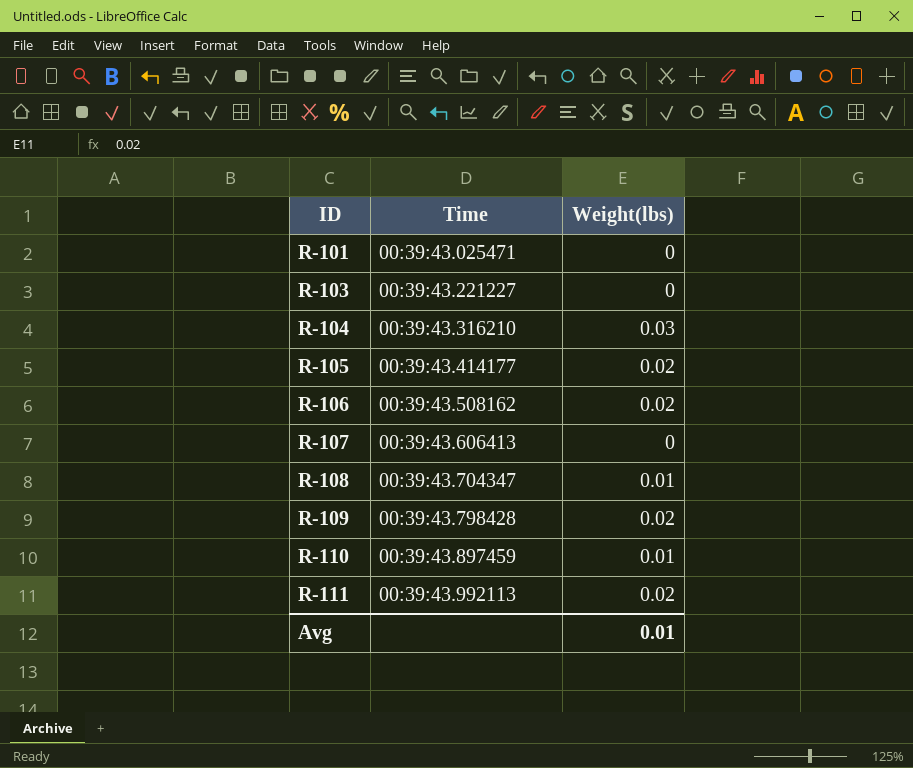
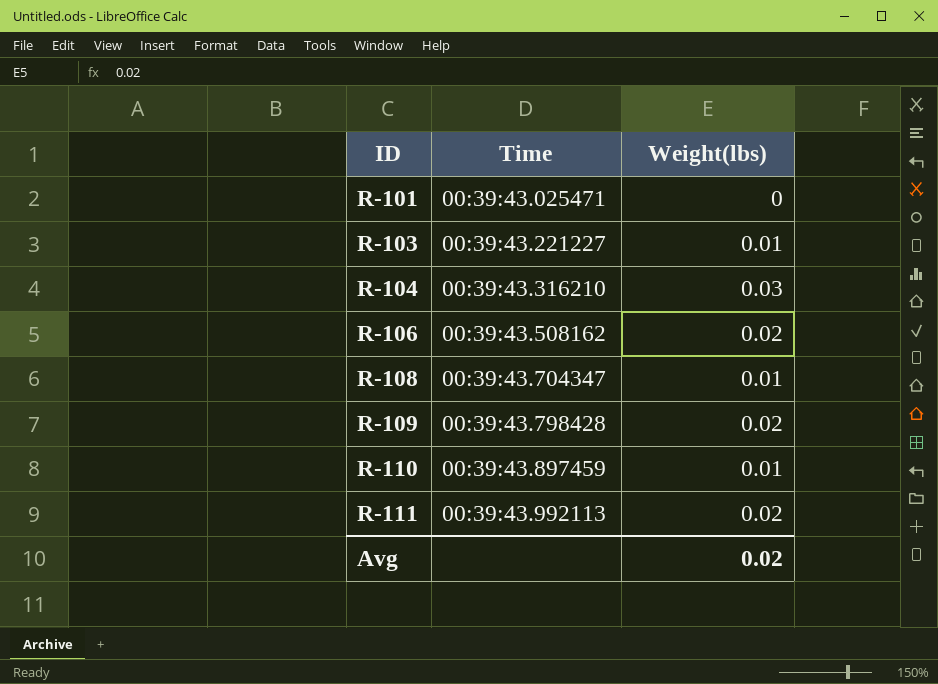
row R-105: 00:39:43.414177 | 0.02 -> none
row R-107: 00:39:43.606413 | 0 -> none
R-103 | Weight(lbs): 0 -> 0.01
Avg | Weight(lbs): 0.01 -> 0.02

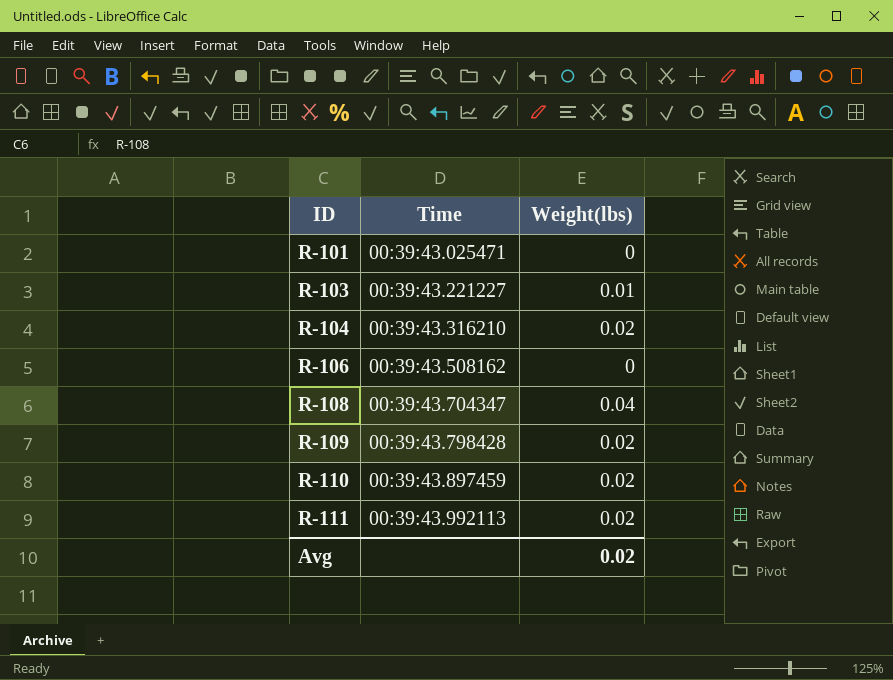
R-104 | Weight(lbs): 0.03 -> 0.02
R-106 | Weight(lbs): 0.02 -> 0
R-108 | Weight(lbs): 0.01 -> 0.04
R-110 | Weight(lbs): 0.01 -> 0.02

